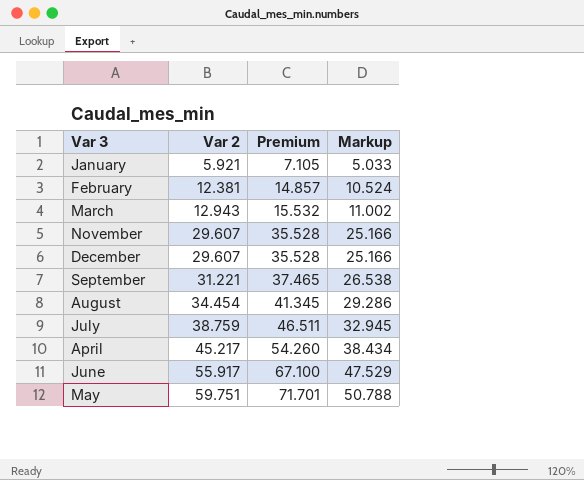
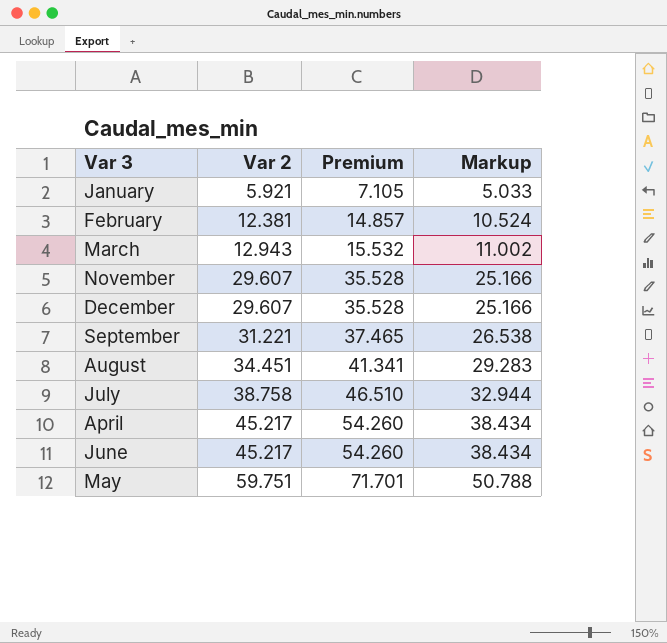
August | Var 2: 34.454 -> 34.451
August | Premium: 41.345 -> 41.341
August | Markup: 29.286 -> 29.283
July | Var 2: 38.759 -> 38.758
July | Premium: 46.511 -> 46.510
July | Markup: 32.945 -> 32.944
June | Var 2: 55.917 -> 45.217
June | Premium: 67.100 -> 54.260
June | Markup: 47.529 -> 38.434

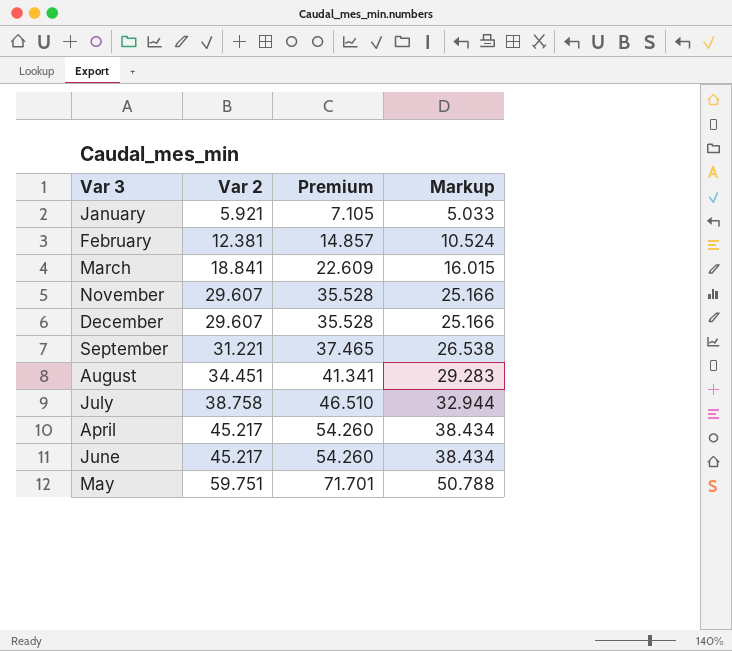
March | Var 2: 12.943 -> 18.841
March | Premium: 15.532 -> 22.609
March | Markup: 11.002 -> 16.015

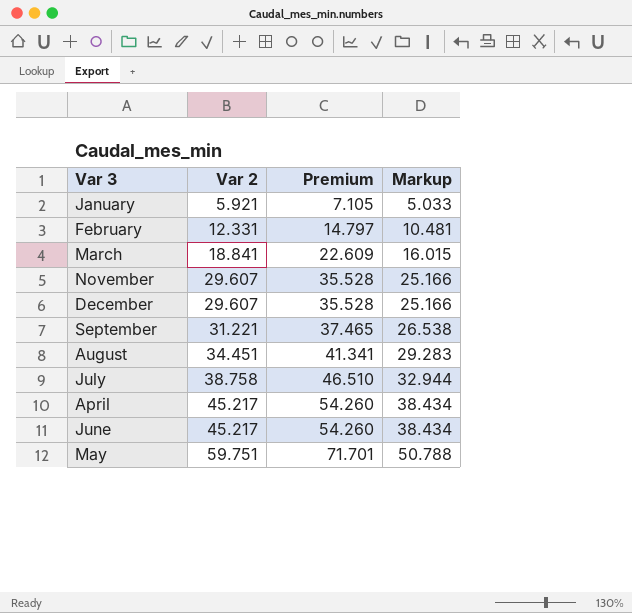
February | Var 2: 12.381 -> 12.331
February | Premium: 14.857 -> 14.797
February | Markup: 10.524 -> 10.481

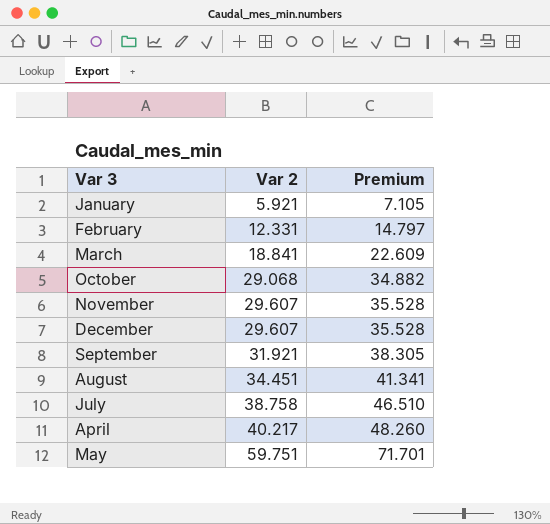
column Markup | formula: [Var 2] * 0.85 -> none
row June: 45.217 | 54.260 | 38.434 -> none
row October: none -> 29.068 | 34.882
September | Var 2: 31.221 -> 31.921
September | Premium: 37.465 -> 38.305
April | Var 2: 45.217 -> 40.217
April | Premium: 54.260 -> 48.260

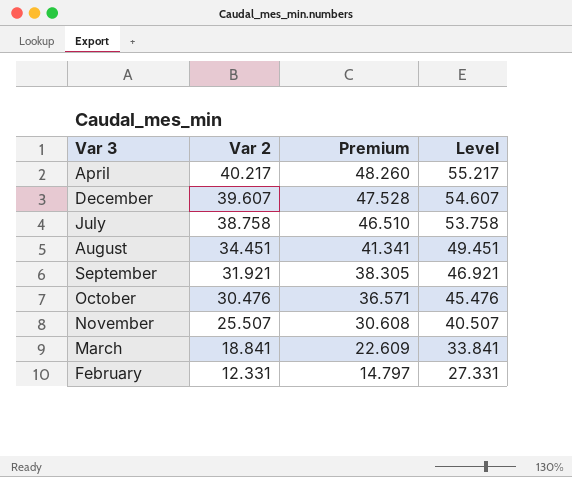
row order: Var 2 ascending -> Var 2 descending
column Level | formula: none -> [Var 2] + 15
row January: 5.921 | 7.105 -> none
row May: 59.751 | 71.701 -> none
December | Var 2: 29.607 -> 39.607
December | Premium: 35.528 -> 47.528
October | Var 2: 29.068 -> 30.476
October | Premium: 34.882 -> 36.571
November | Var 2: 29.607 -> 25.507
November | Premium: 35.528 -> 30.608

